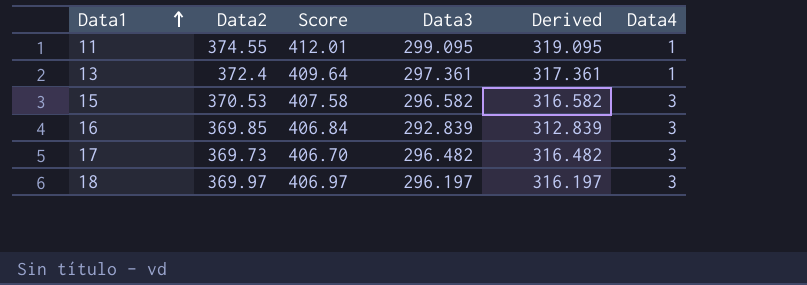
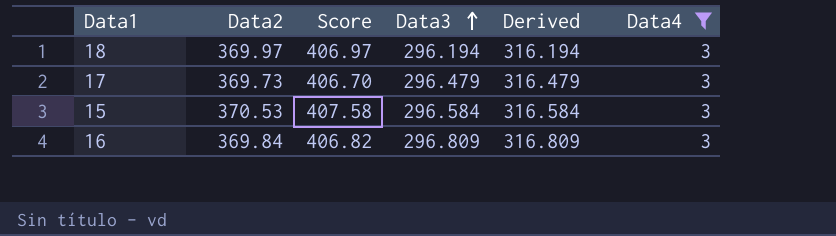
filter: none -> Data4 = 3
row order: Data1 ascending -> Data3 ascending
18 | Data3: 296.197 -> 296.194
18 | Derived: 316.197 -> 316.194
17 | Data3: 296.482 -> 296.479
17 | Derived: 316.482 -> 316.479
15 | Data3: 296.582 -> 296.584
15 | Derived: 316.582 -> 316.584
16 | Data2: 369.85 -> 369.84
16 | Score: 406.84 -> 406.82
16 | Data3: 292.839 -> 296.809
16 | Derived: 312.839 -> 316.809

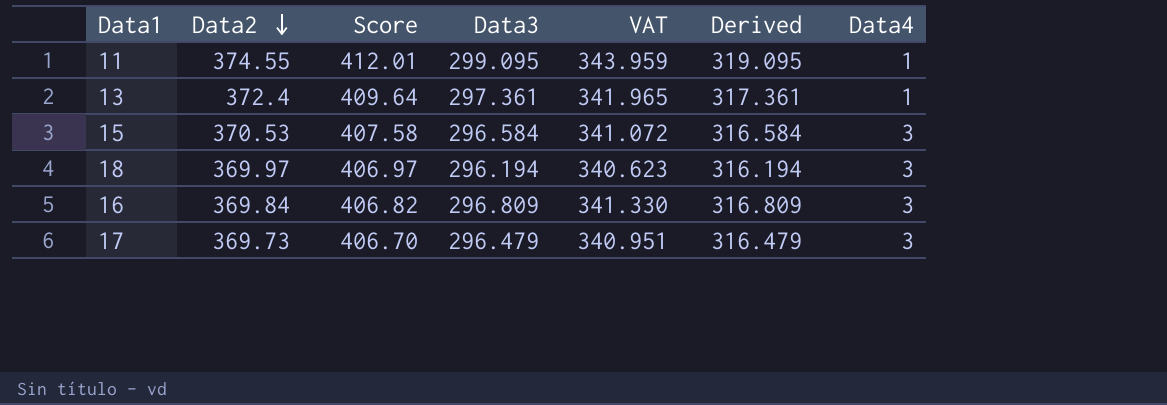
filter: Data4 = 3 -> none
row order: Data3 ascending -> Data2 descending
column VAT | formula: none -> [Data3] * 1.15

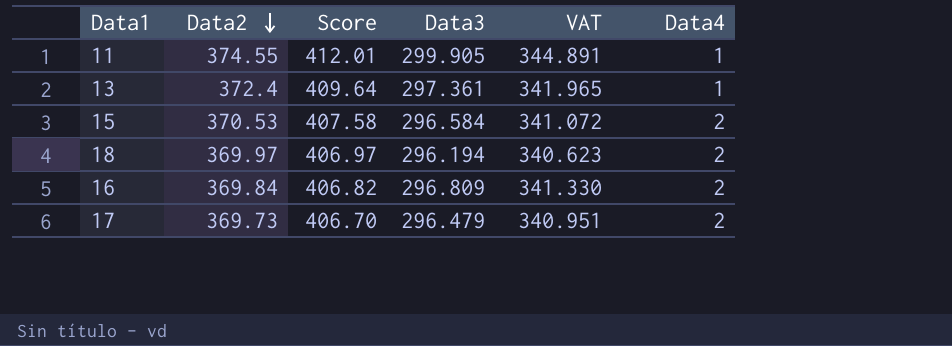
column Derived | formula: [Data3] + 20 -> none
11 | Data3: 299.095 -> 299.905
11 | VAT: 343.959 -> 344.891
15 | Data4: 3 -> 2
18 | Data4: 3 -> 2
16 | Data4: 3 -> 2
17 | Data4: 3 -> 2

